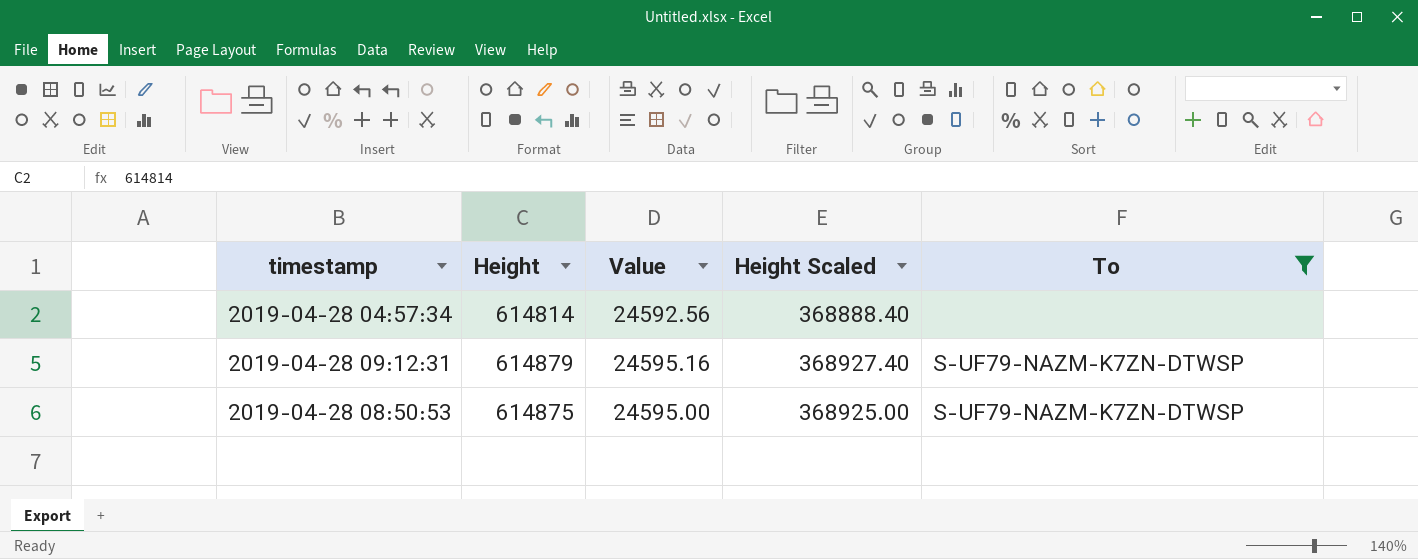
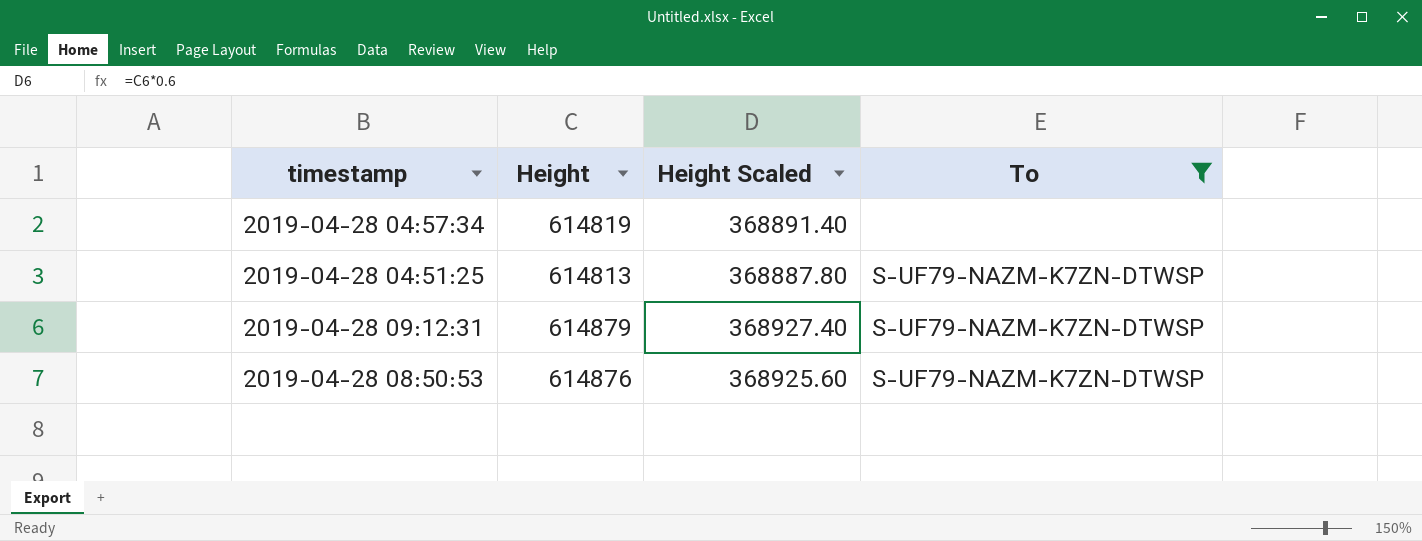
column Value | formula: [Height] * 0.04 -> none
2019-04-28 04:57:34 | Height: 614814 -> 614819
2019-04-28 04:57:34 | Height Scaled: 368888.40 -> 368891.40
row 2019-04-28 04:51:25: none -> 614813 | 368887.80 | S-UF79-NAZM-K7ZN-DTWSP
2019-04-28 08:50:53 | Height: 614875 -> 614876
2019-04-28 08:50:53 | Height Scaled: 368925.00 -> 368925.60

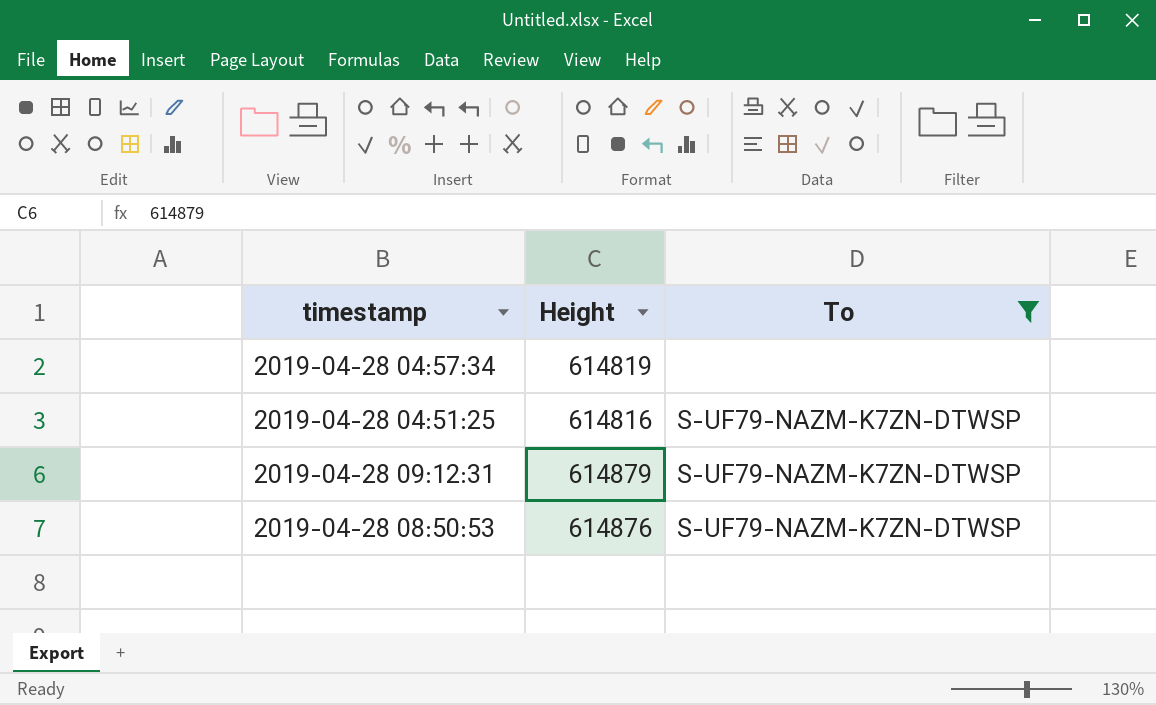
column Height Scaled | formula: [Height] * 0.6 -> none
2019-04-28 04:51:25 | Height: 614813 -> 614816

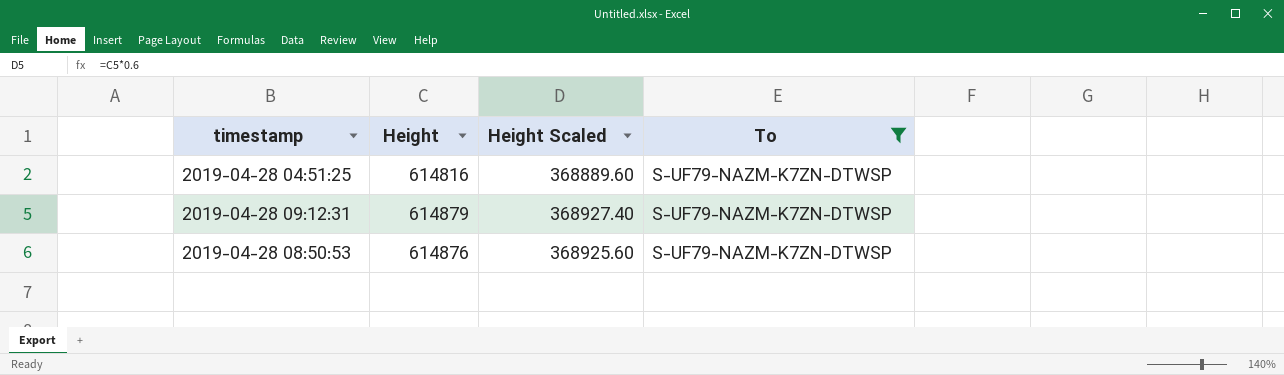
column Height Scaled | formula: none -> [Height] * 0.6
row 2019-04-28 04:57:34: 614819 | none -> none

